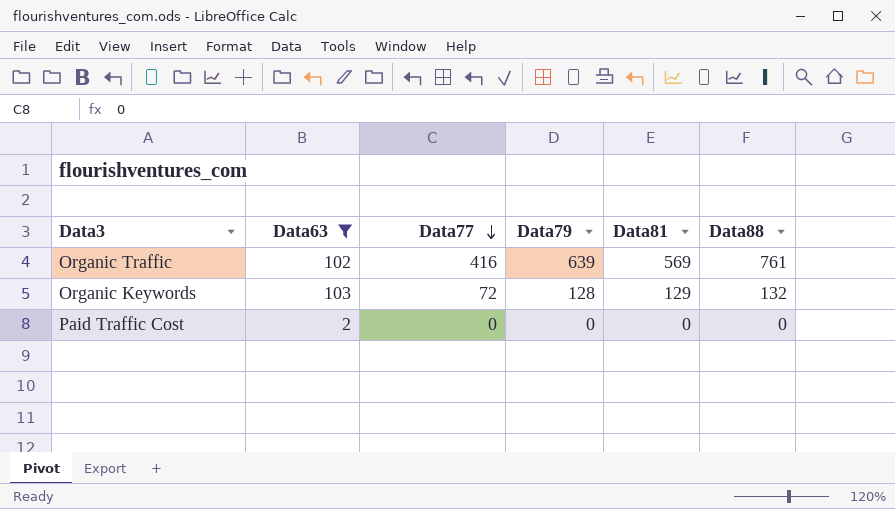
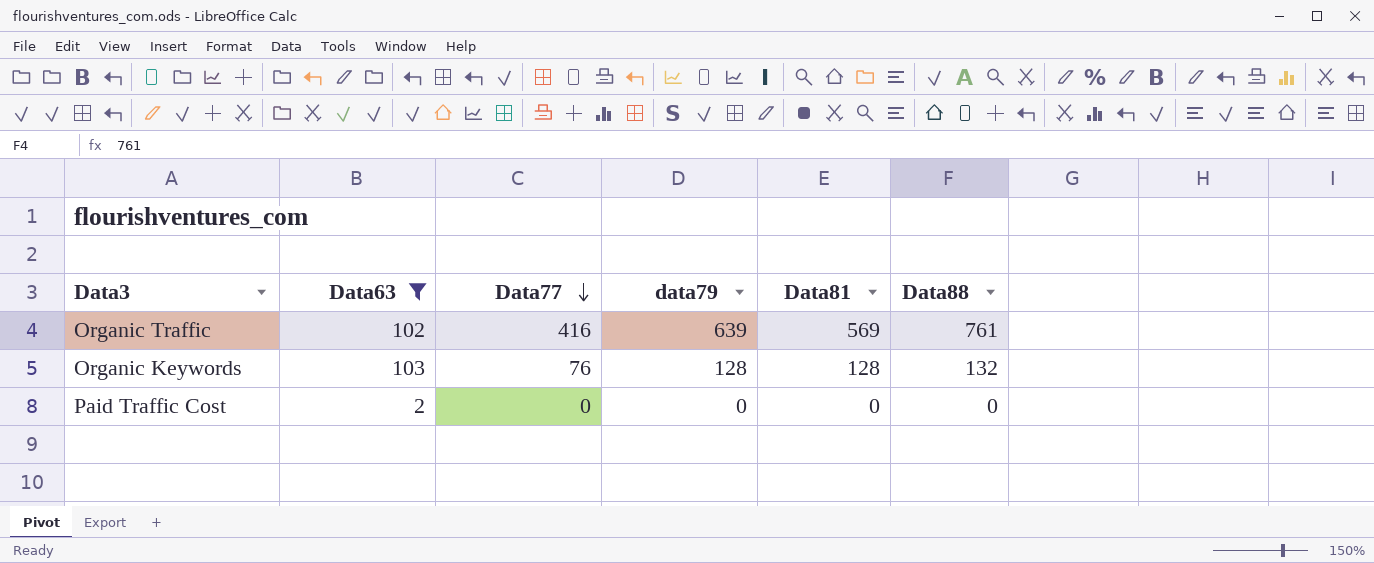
column name: Data79 -> data79
Organic Keywords | Data77: 72 -> 76
Organic Keywords | Data81: 129 -> 128

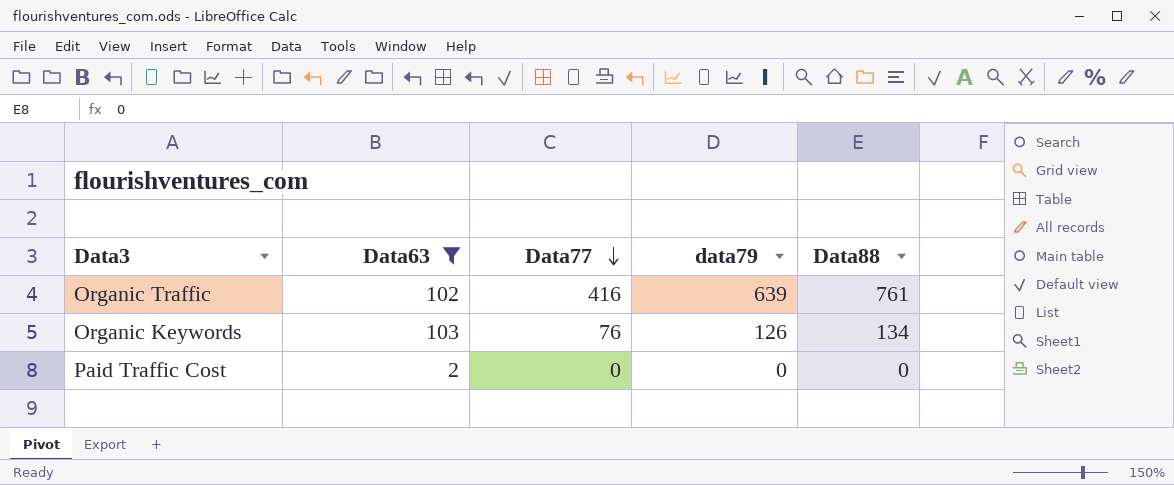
column Data81 | position: 5 -> none
Organic Keywords | data79: 128 -> 126
Organic Keywords | Data88: 132 -> 134

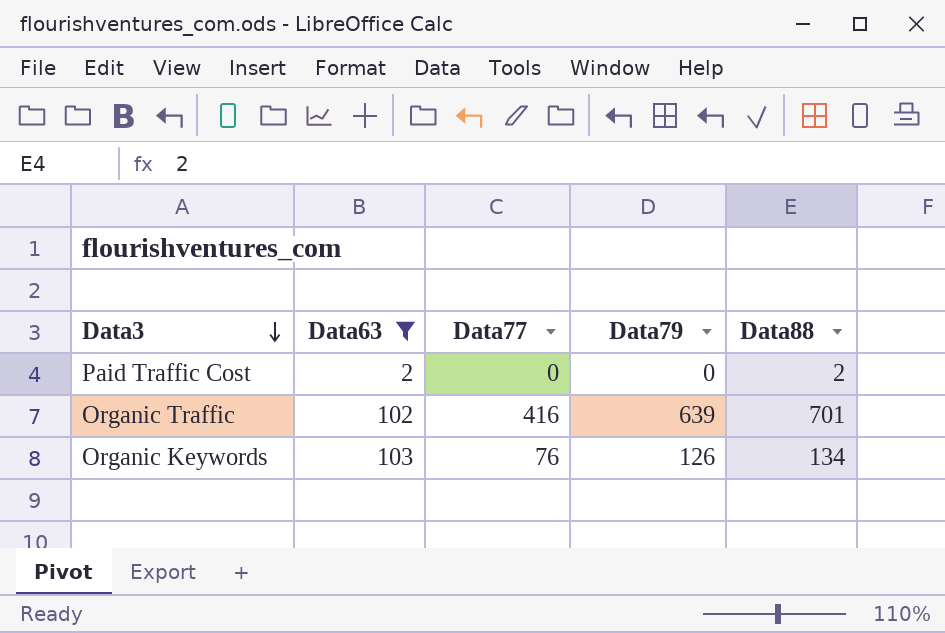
row order: Data77 descending -> Data3 descending
column name: data79 -> Data79
Paid Traffic Cost | Data88: 0 -> 2
Organic Traffic | Data88: 761 -> 701

